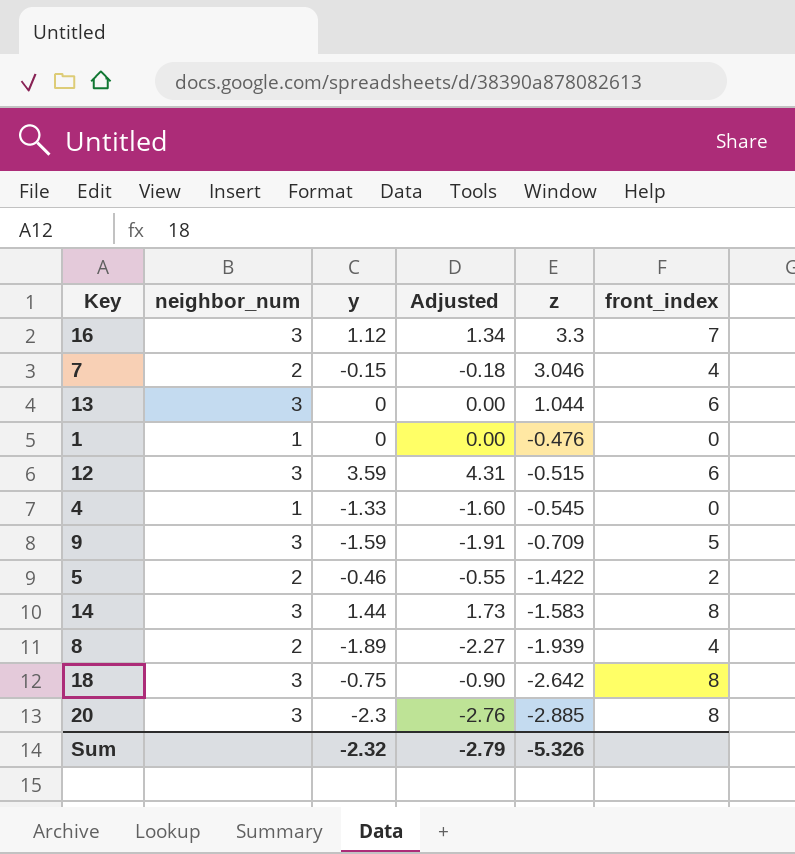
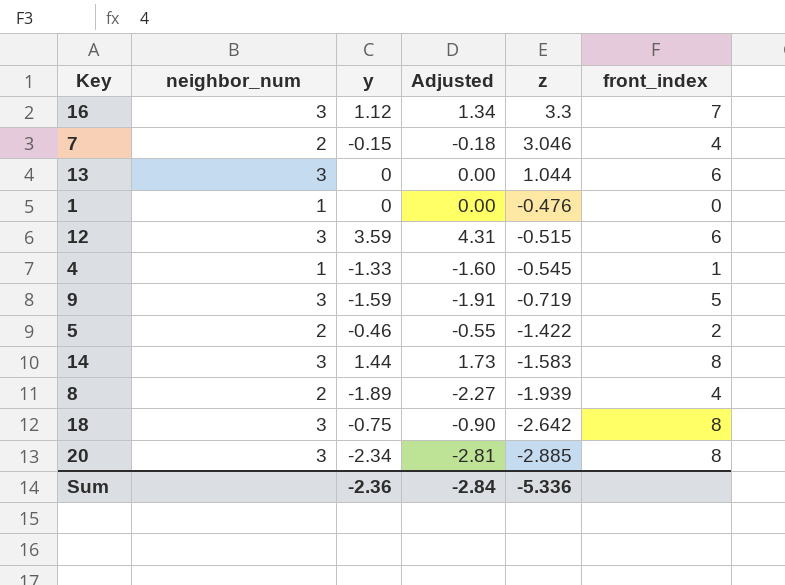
4 | front_index: 0 -> 1
9 | z: -0.709 -> -0.719
20 | y: -2.3 -> -2.34
20 | Adjusted: -2.76 -> -2.81
Sum | y: -2.32 -> -2.36
Sum | Adjusted: -2.79 -> -2.84
Sum | z: -5.326 -> -5.336

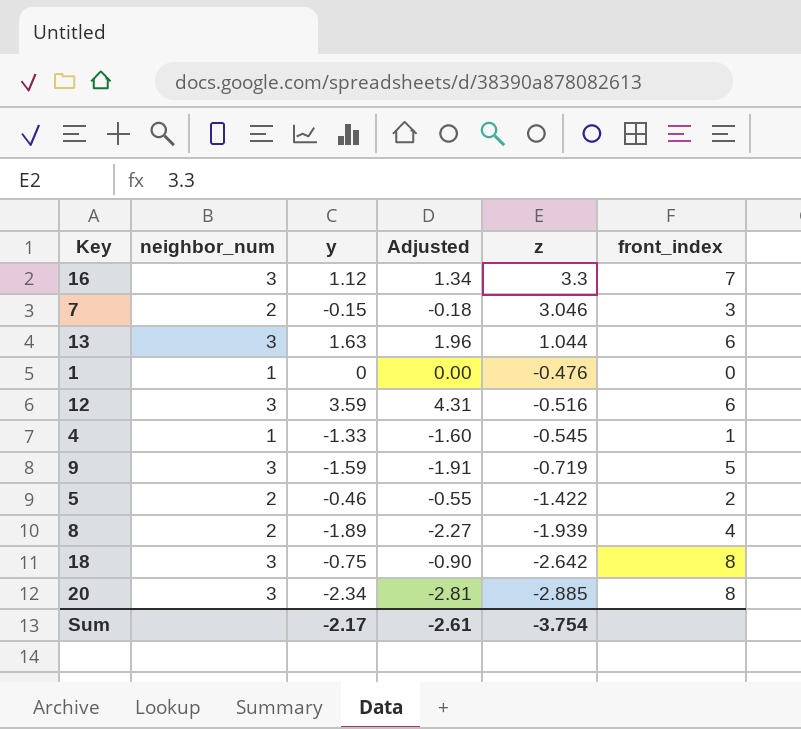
row 14: 3 | 1.44 | 1.73 | -1.583 | 8 -> none
7 | front_index: 4 -> 3
13 | y: 0 -> 1.63
13 | Adjusted: 0.00 -> 1.96
12 | z: -0.515 -> -0.516
Sum | y: -2.36 -> -2.17
Sum | Adjusted: -2.84 -> -2.61
Sum | z: -5.336 -> -3.754

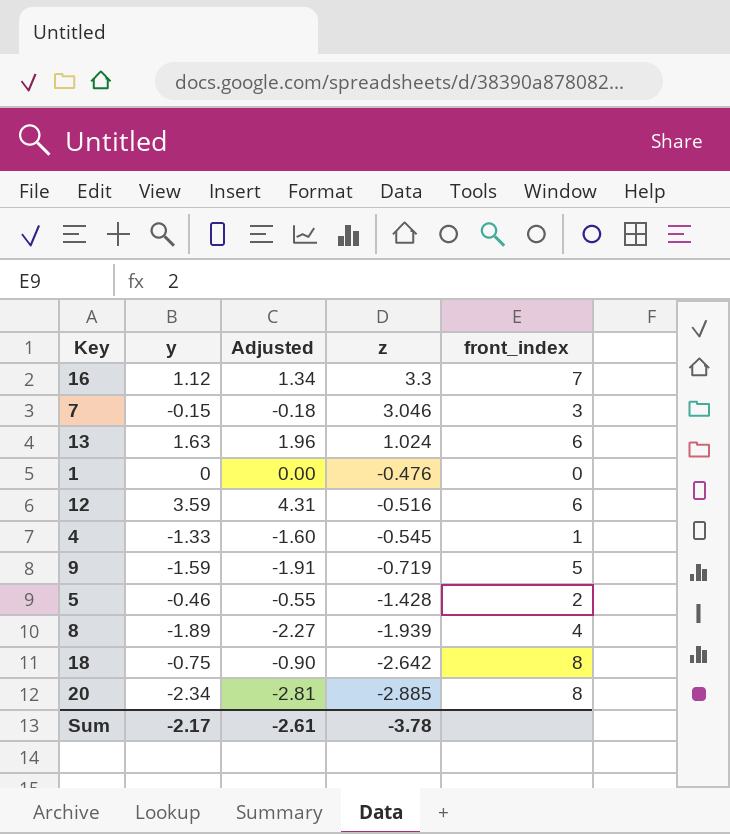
column neighbor_num | position: 2 -> none
13 | z: 1.044 -> 1.024
5 | z: -1.422 -> -1.428
Sum | z: -3.754 -> -3.78

